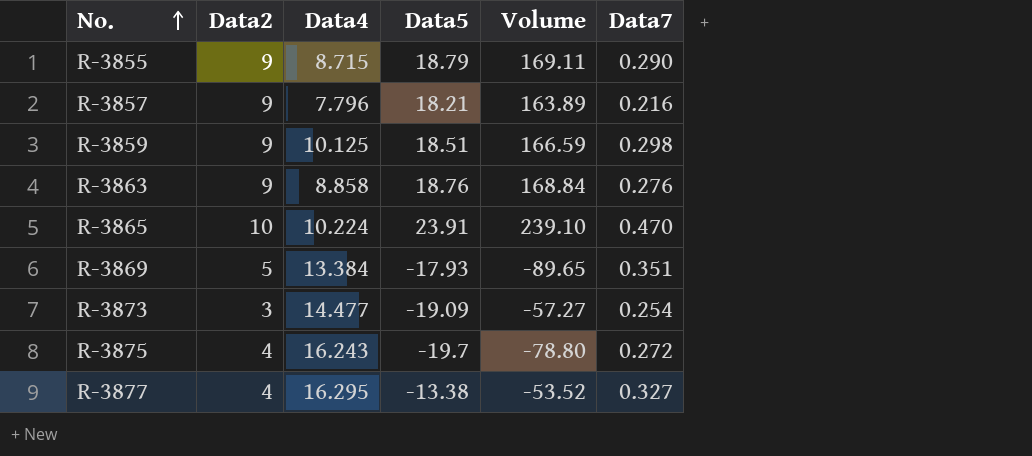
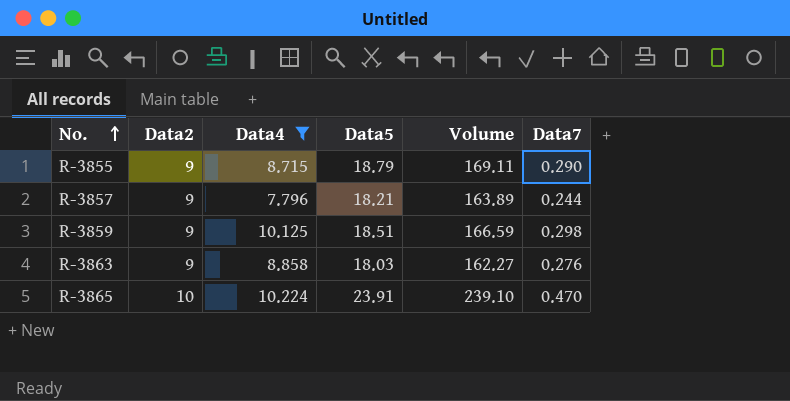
filter: none -> Data4 <= 10.224
R-3857 | Data7: 0.216 -> 0.244
R-3863 | Data5: 18.76 -> 18.03
R-3863 | Volume: 168.84 -> 162.27

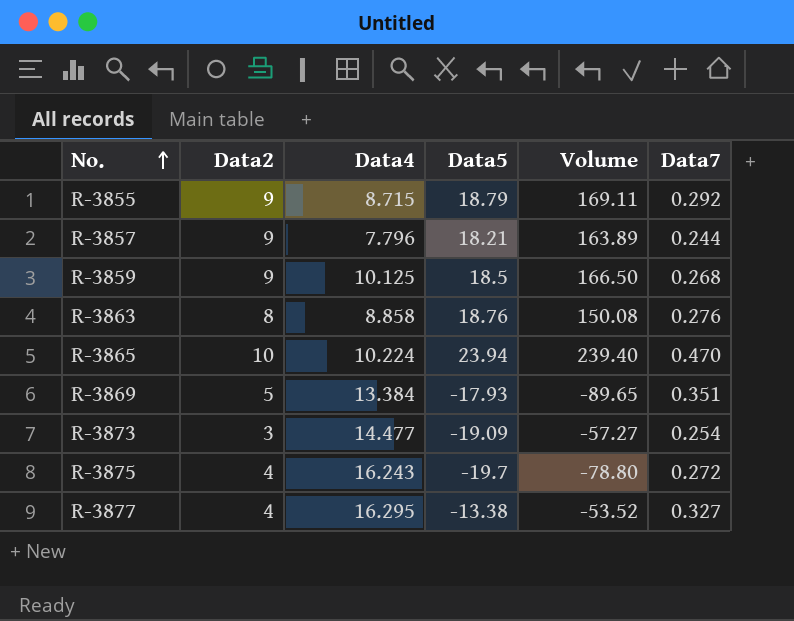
filter: Data4 <= 10.224 -> none
R-3855 | Data7: 0.290 -> 0.292
R-3859 | Data5: 18.51 -> 18.5
R-3859 | Volume: 166.59 -> 166.50
R-3859 | Data7: 0.298 -> 0.268
R-3863 | Data2: 9 -> 8
R-3863 | Data5: 18.03 -> 18.76
R-3863 | Volume: 162.27 -> 150.08
R-3865 | Data5: 23.91 -> 23.94
R-3865 | Volume: 239.10 -> 239.40

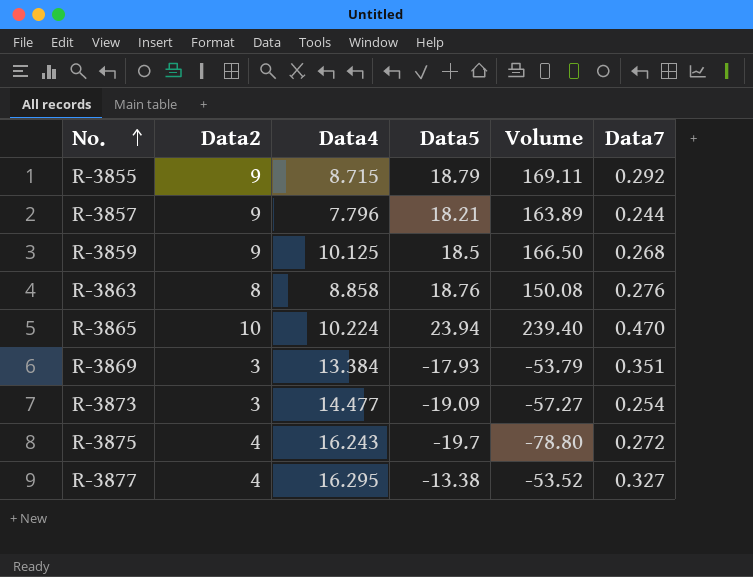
R-3869 | Data2: 5 -> 3
R-3869 | Volume: -89.65 -> -53.79

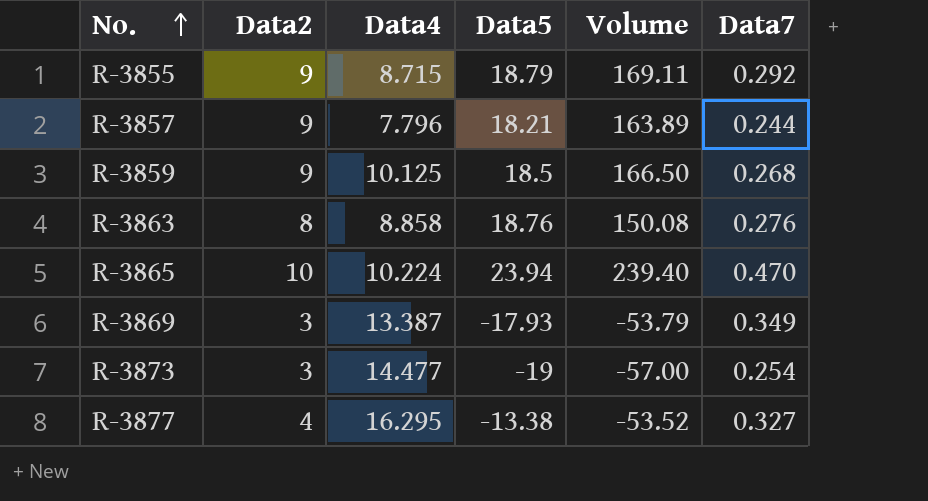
row R-3875: 4 | 16.243 | -19.7 | -78.80 | 0.272 -> none
R-3869 | Data4: 13.384 -> 13.387
R-3869 | Data7: 0.351 -> 0.349
R-3873 | Data5: -19.09 -> -19
R-3873 | Volume: -57.27 -> -57.00

